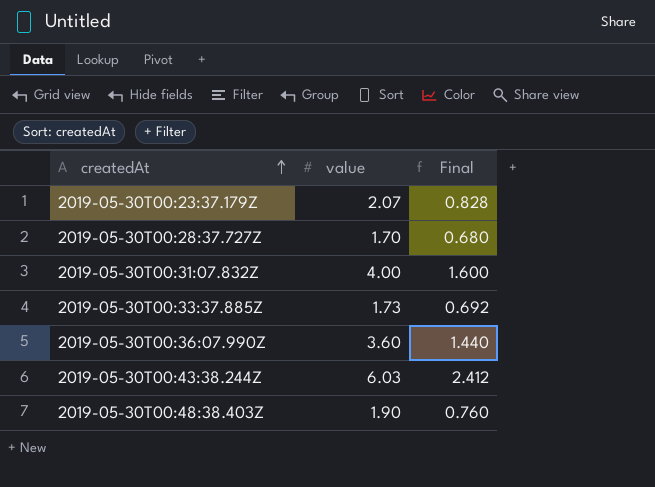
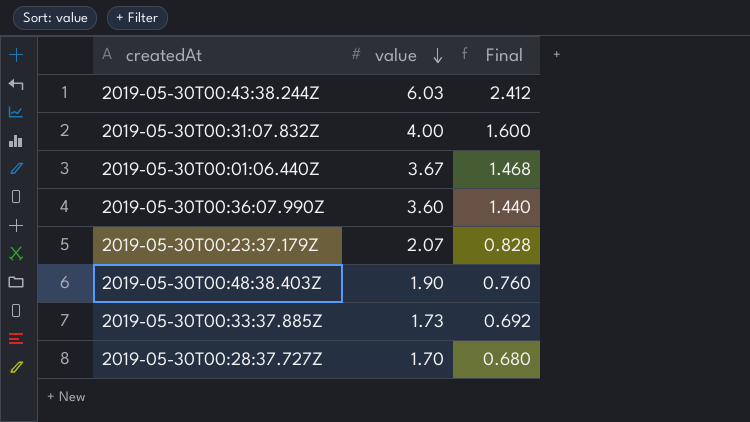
row order: createdAt ascending -> value descending
row 2019-05-30T00:01:06.440Z: none -> 3.67 | 1.468

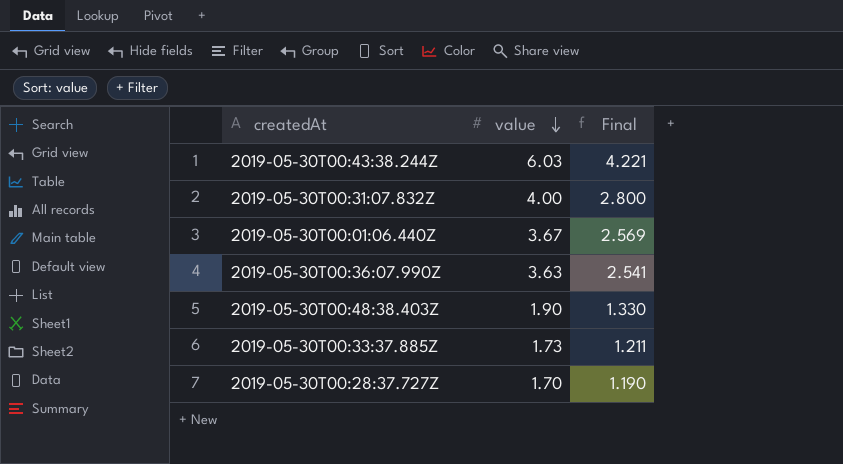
column Final | formula: [value] * 0.4 -> [value] * 0.7
row 2019-05-30T00:23:37.179Z: 2.07 | 0.828 -> none
2019-05-30T00:36:07.990Z | value: 3.60 -> 3.63

